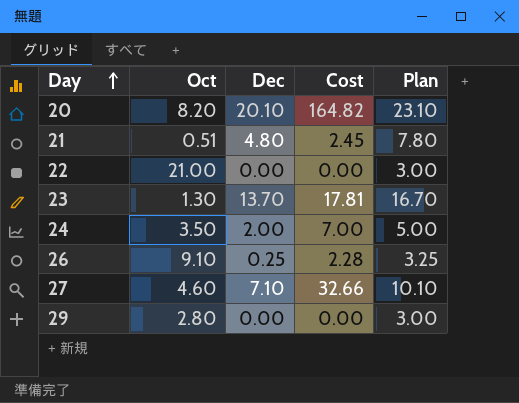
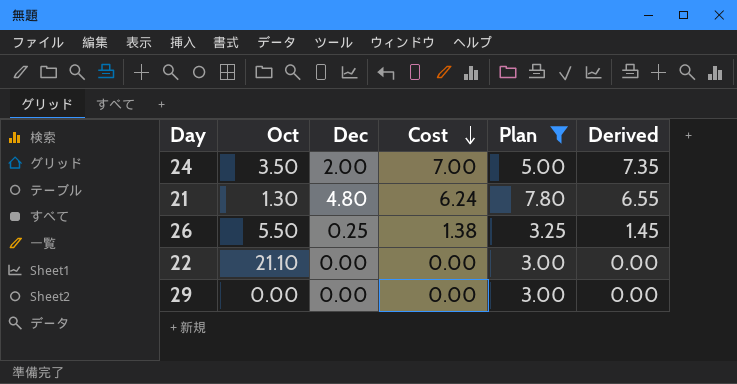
filter: none -> Plan <= 7.80
row order: Day ascending -> Cost descending
column Derived | formula: none -> [Cost] * 1.05
21 | Oct: 0.51 -> 1.30
21 | Cost: 2.45 -> 6.24
26 | Oct: 9.10 -> 5.50
26 | Cost: 2.28 -> 1.38
22 | Oct: 21.00 -> 21.10
29 | Oct: 2.80 -> 0.00

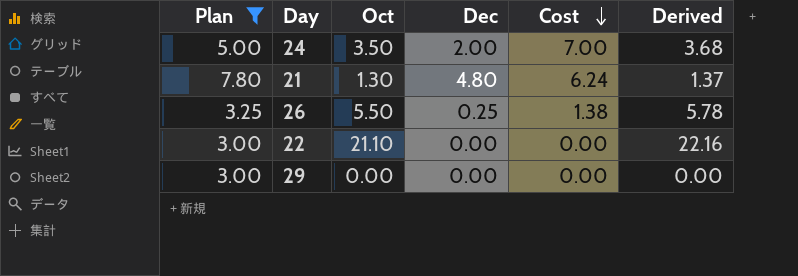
column Plan | position: 5 -> 1
column Derived | formula: [Cost] * 1.05 -> [Oct] * 1.05

